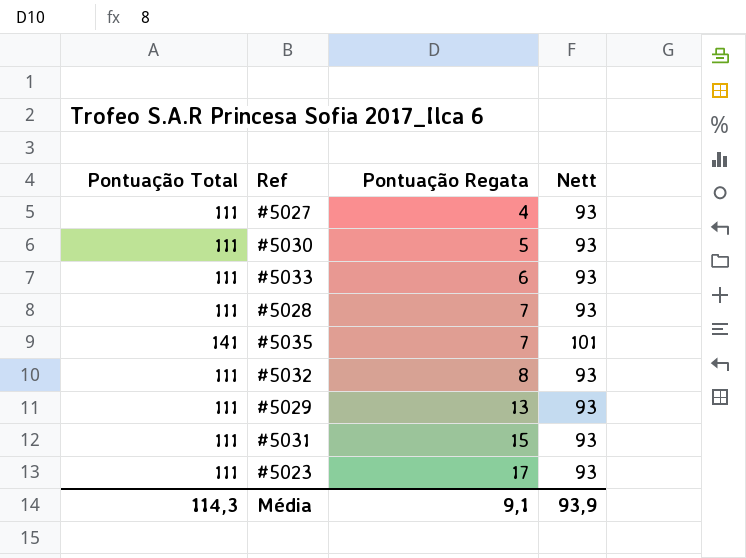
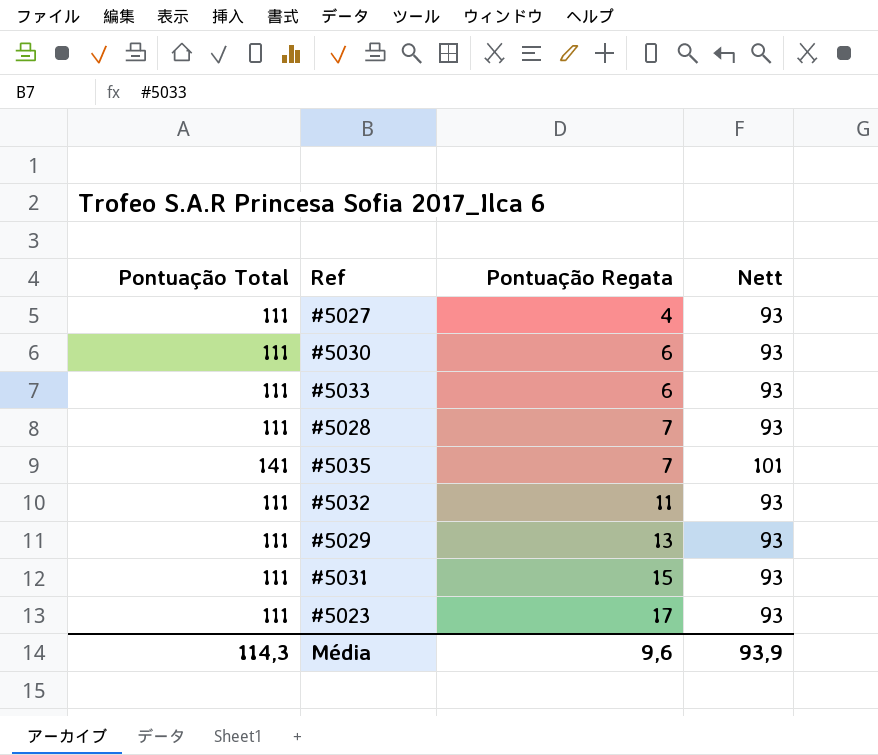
#5030 | Pontuação Regata: 5 -> 6
#5032 | Pontuação Regata: 8 -> 11
Média | Pontuação Regata: 9,1 -> 9,6

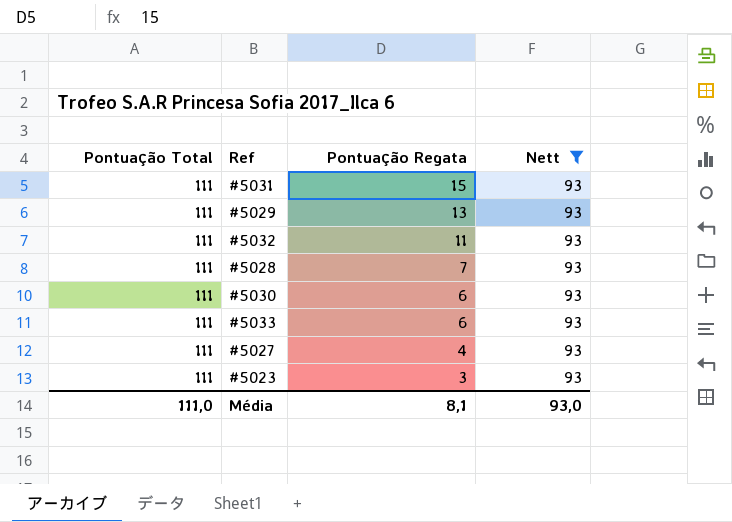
filter: none -> Nett = 93
row order: Pontuação Regata ascending -> Pontuação Regata descending
#5023 | Pontuação Regata: 17 -> 3
Média | Pontuação Total: 114,3 -> 111,0
Média | Pontuação Regata: 9,6 -> 8,1
Média | Nett: 93,9 -> 93,0

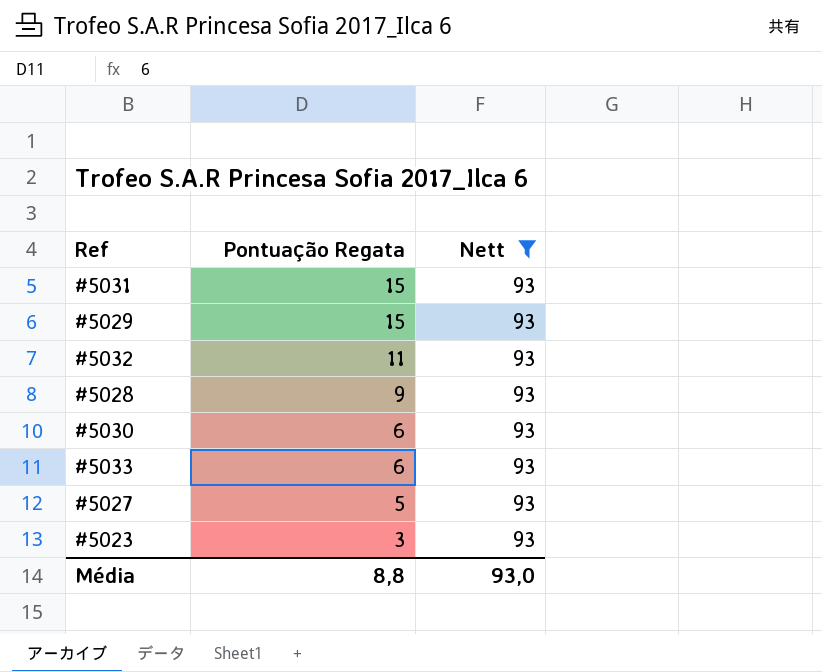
column Pontuação Total | position: 1 -> none
#5029 | Pontuação Regata: 13 -> 15
#5028 | Pontuação Regata: 7 -> 9
#5027 | Pontuação Regata: 4 -> 5
Média | Pontuação Regata: 8,1 -> 8,8

